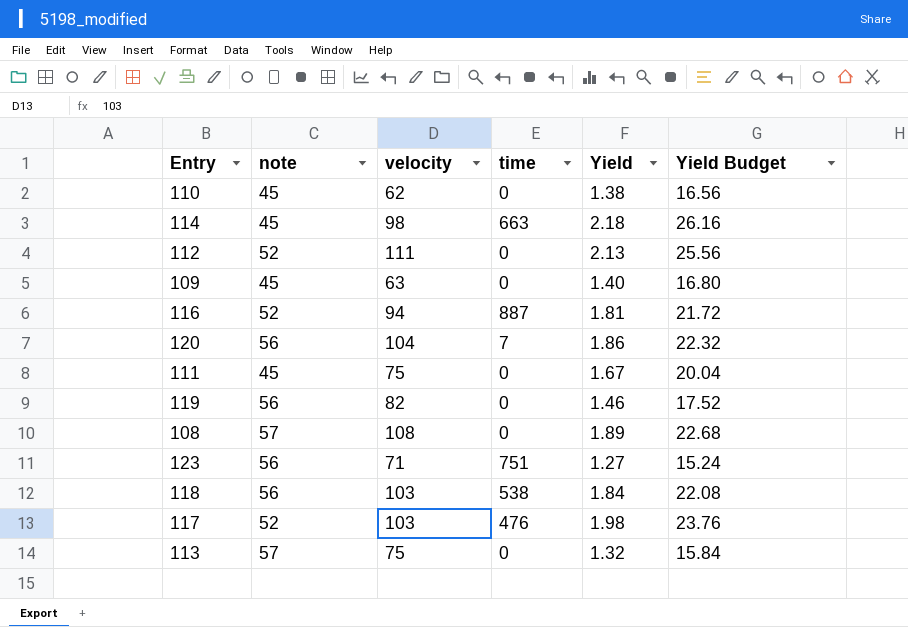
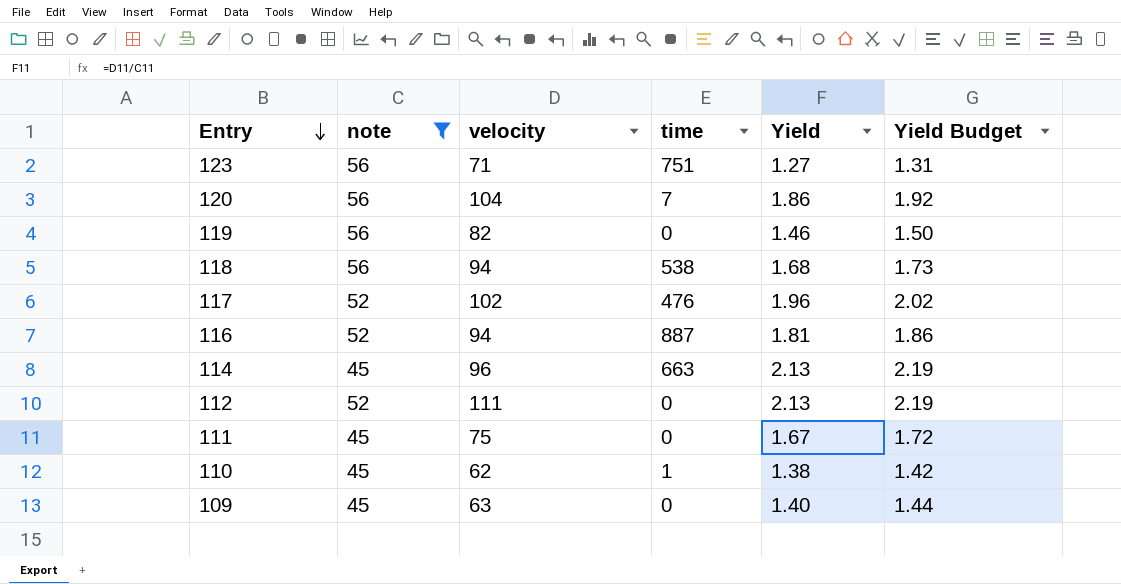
filter: none -> note != 57
row order: none -> Entry descending
column Yield Budget | formula: [Yield] * 12 -> [Yield] * 1.03
118 | velocity: 103 -> 94
118 | Yield: 1.84 -> 1.68
117 | velocity: 103 -> 102
117 | Yield: 1.98 -> 1.96
114 | velocity: 98 -> 96
114 | Yield: 2.18 -> 2.13
110 | time: 0 -> 1

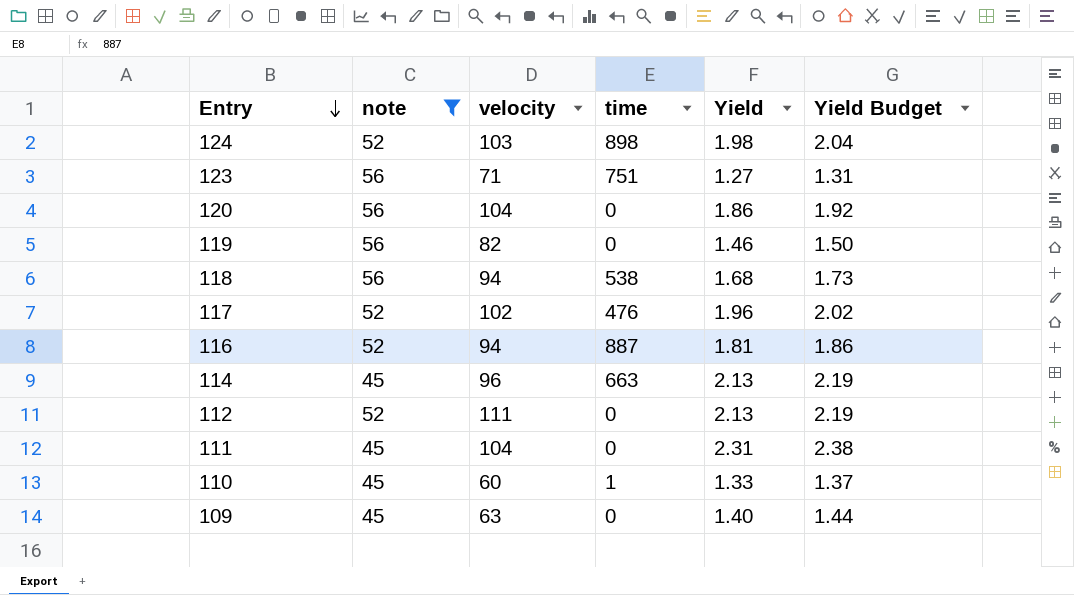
row 124: none -> 52 | 103 | 898 | 1.98 | 2.04
120 | time: 7 -> 0
111 | velocity: 75 -> 104
111 | Yield: 1.67 -> 2.31
111 | Yield Budget: 1.72 -> 2.38
110 | velocity: 62 -> 60
110 | Yield: 1.38 -> 1.33
110 | Yield Budget: 1.42 -> 1.37

